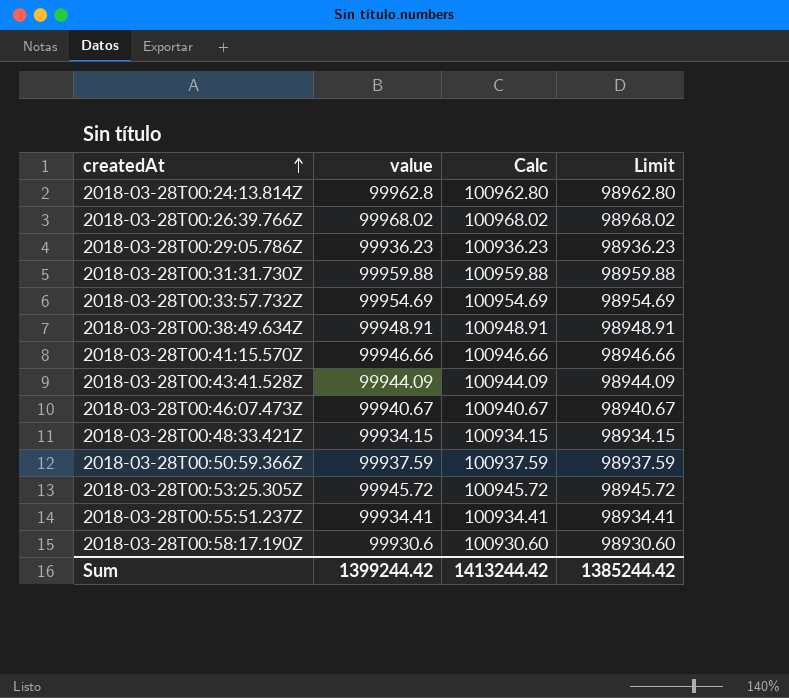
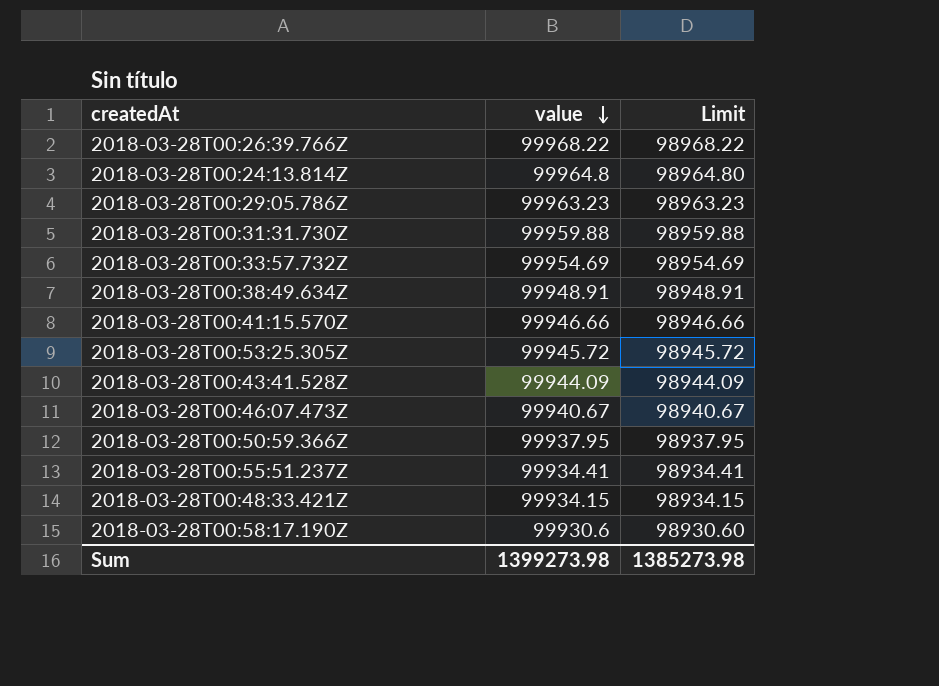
row order: createdAt ascending -> value descending
column Calc | formula: [value] + 1000 -> none
2018-03-28T00:26:39.766Z | value: 99968.02 -> 99968.22
2018-03-28T00:26:39.766Z | Limit: 98968.02 -> 98968.22
2018-03-28T00:24:13.814Z | value: 99962.8 -> 99964.8
2018-03-28T00:24:13.814Z | Limit: 98962.80 -> 98964.80
2018-03-28T00:29:05.786Z | value: 99936.23 -> 99963.23
2018-03-28T00:29:05.786Z | Limit: 98936.23 -> 98963.23
2018-03-28T00:50:59.366Z | value: 99937.59 -> 99937.95
2018-03-28T00:50:59.366Z | Limit: 98937.59 -> 98937.95
Sum | value: 1399244.42 -> 1399273.98
Sum | Limit: 1385244.42 -> 1385273.98

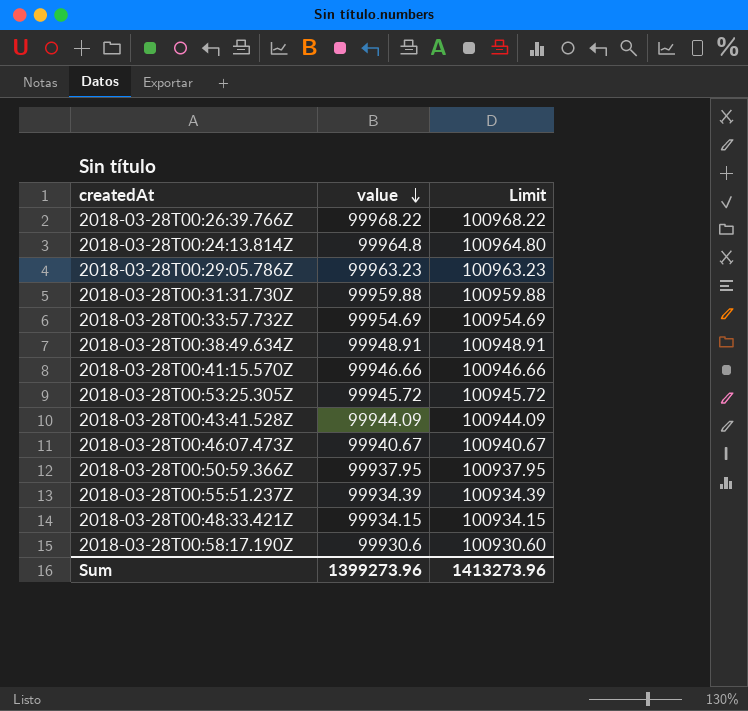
column Limit | formula: [value] - 1000 -> [value] + 1000
2018-03-28T00:55:51.237Z | value: 99934.41 -> 99934.39
Sum | value: 1399273.98 -> 1399273.96
Sum | Limit: 1385273.98 -> 1413273.96

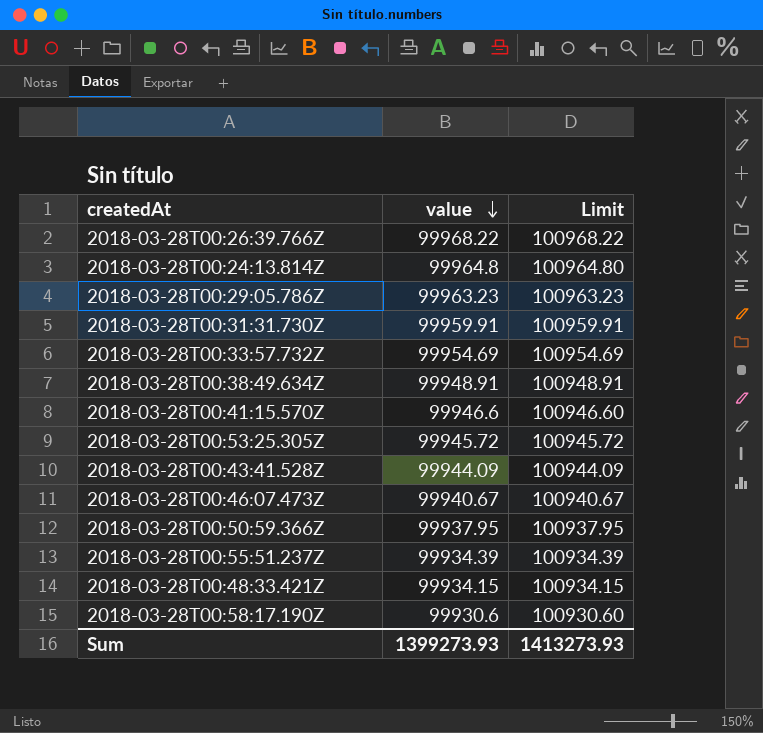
2018-03-28T00:31:31.730Z | value: 99959.88 -> 99959.91
2018-03-28T00:31:31.730Z | Limit: 100959.88 -> 100959.91
2018-03-28T00:41:15.570Z | value: 99946.66 -> 99946.6
2018-03-28T00:41:15.570Z | Limit: 100946.66 -> 100946.60
Sum | value: 1399273.96 -> 1399273.93
Sum | Limit: 1413273.96 -> 1413273.93

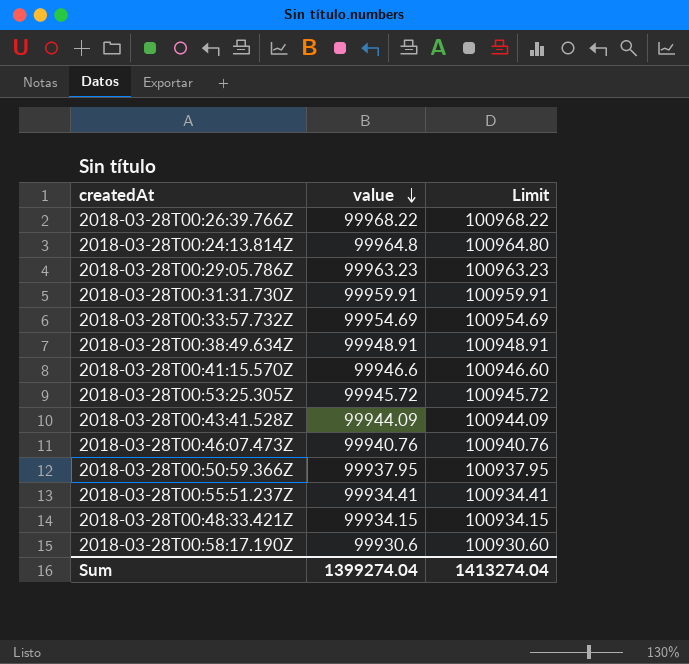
2018-03-28T00:46:07.473Z | value: 99940.67 -> 99940.76
2018-03-28T00:46:07.473Z | Limit: 100940.67 -> 100940.76
2018-03-28T00:55:51.237Z | value: 99934.39 -> 99934.41
2018-03-28T00:55:51.237Z | Limit: 100934.39 -> 100934.41
Sum | value: 1399273.93 -> 1399274.04
Sum | Limit: 1413273.93 -> 1413274.04

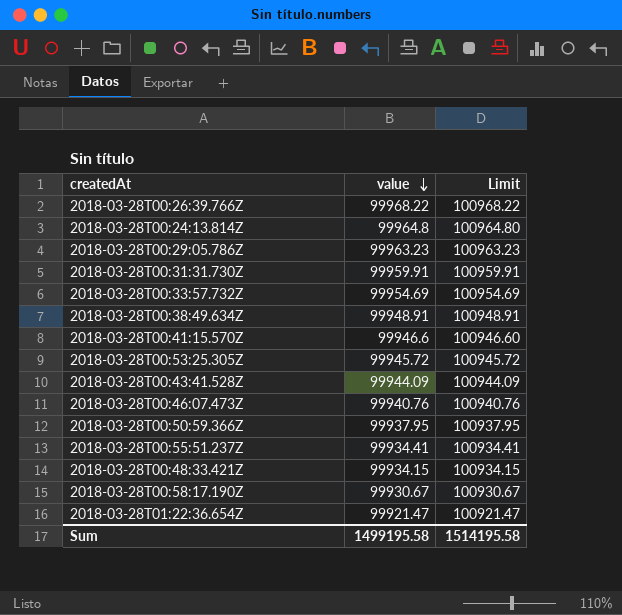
2018-03-28T00:58:17.190Z | value: 99930.6 -> 99930.67
2018-03-28T00:58:17.190Z | Limit: 100930.60 -> 100930.67
row 2018-03-28T01:22:36.654Z: none -> 99921.47 | 100921.47
Sum | value: 1399274.04 -> 1499195.58
Sum | Limit: 1413274.04 -> 1514195.58

